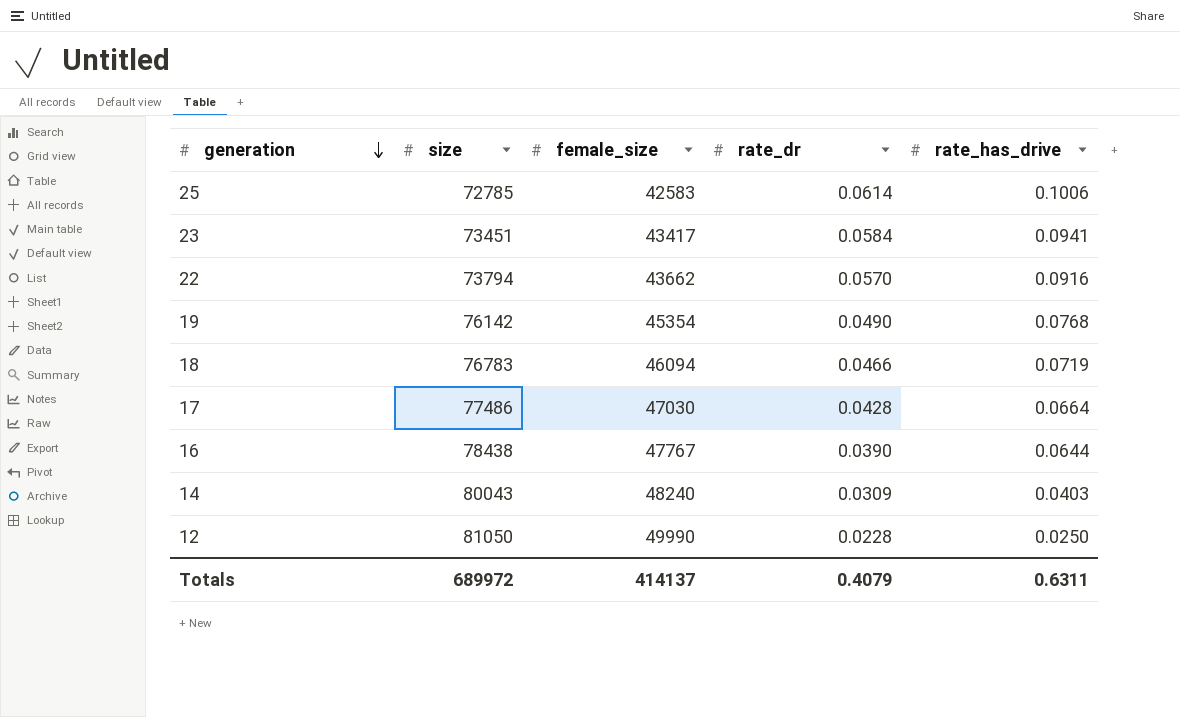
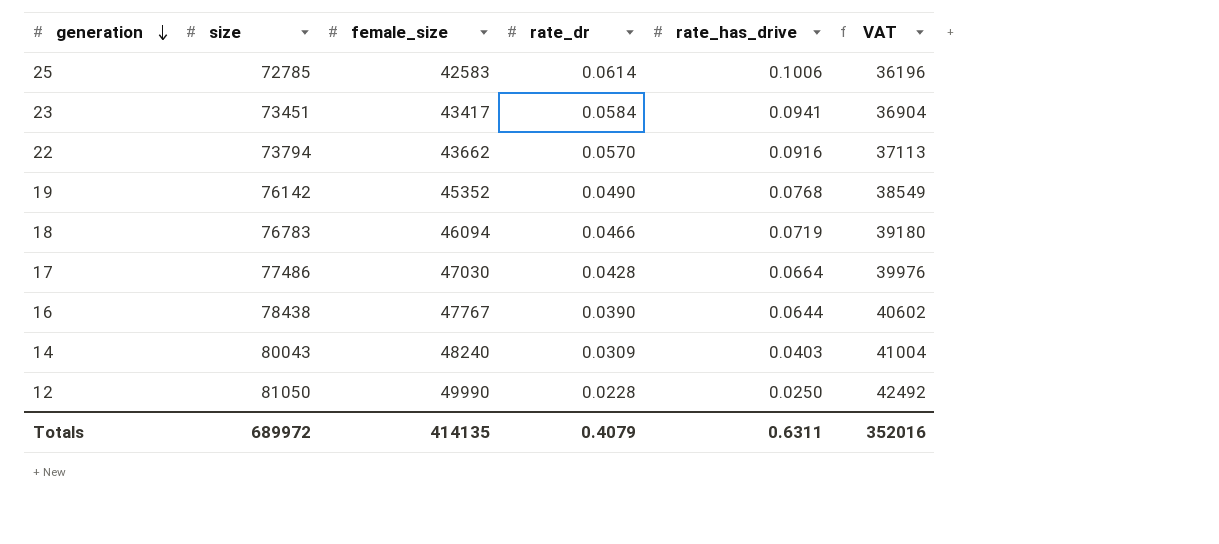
column VAT | formula: none -> [female_size] * 0.85
19 | female_size: 45354 -> 45352
Totals | female_size: 414137 -> 414135

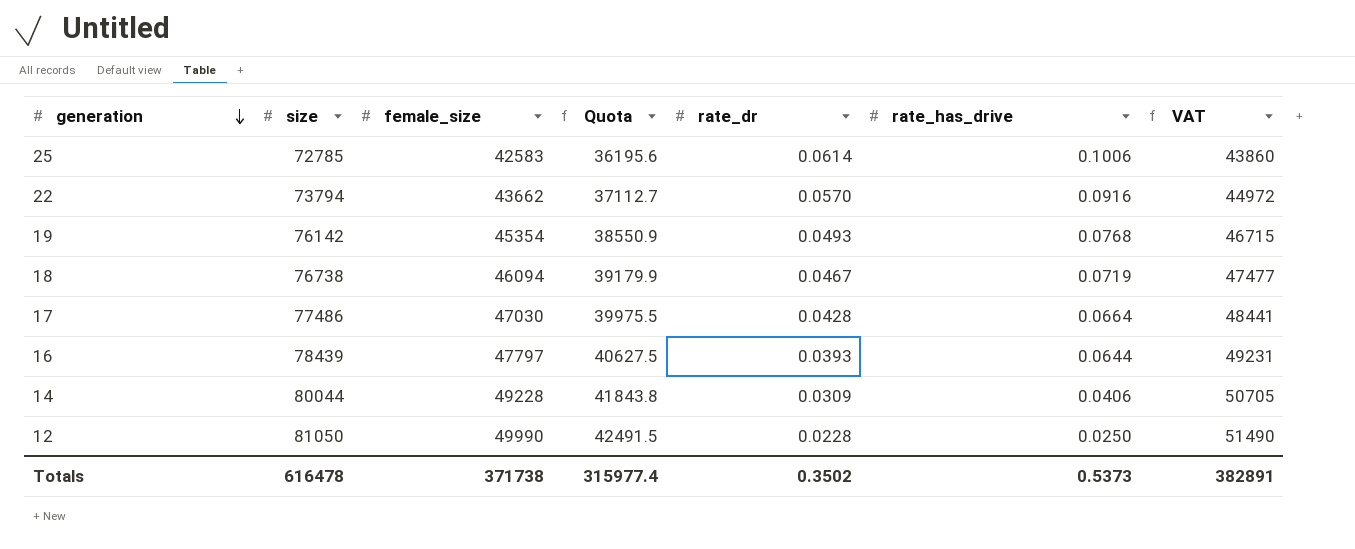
column Quota | formula: none -> [female_size] * 0.85
column VAT | formula: [female_size] * 0.85 -> [female_size] * 1.03
row 23: 73451 | 43417 | 0.0584 | 0.0941 | 36904 -> none
19 | female_size: 45352 -> 45354
19 | rate_dr: 0.0490 -> 0.0493
18 | size: 76783 -> 76738
18 | rate_dr: 0.0466 -> 0.0467
16 | size: 78438 -> 78439
16 | female_size: 47767 -> 47797
16 | rate_dr: 0.0390 -> 0.0393
14 | size: 80043 -> 80044
14 | female_size: 48240 -> 49228
14 | rate_has_drive: 0.0403 -> 0.0406
Totals | size: 689972 -> 616478
Totals | female_size: 414135 -> 371738
Totals | rate_dr: 0.4079 -> 0.3502
Totals | rate_has_drive: 0.6311 -> 0.5373
Totals | VAT: 352016 -> 382891

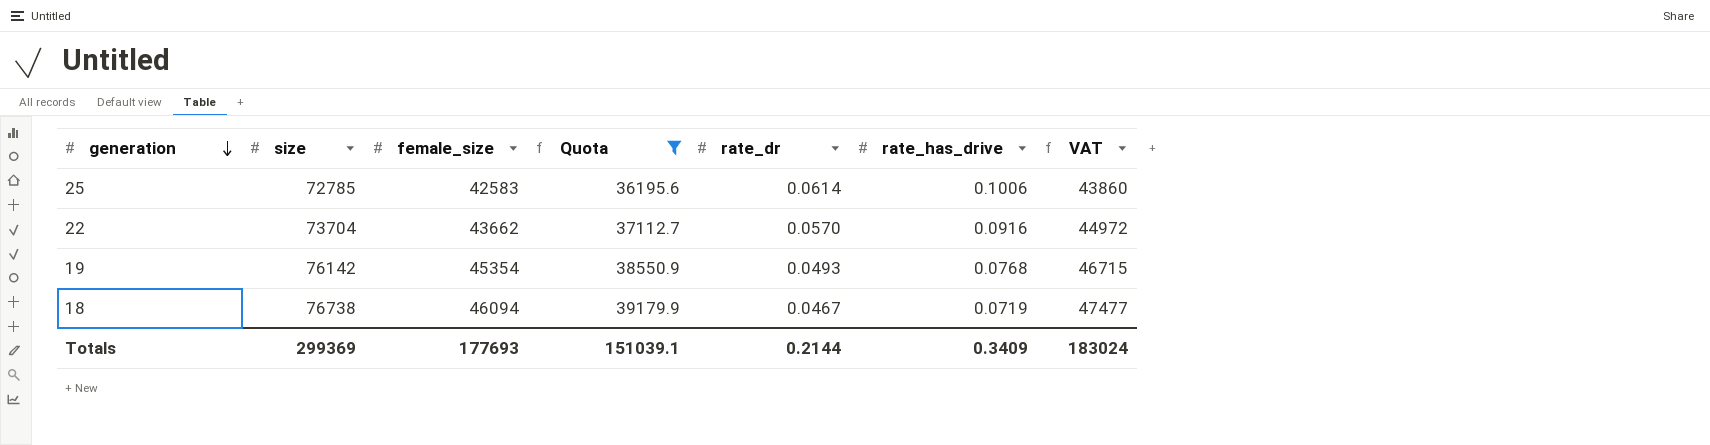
filter: none -> Quota <= 39179.9
22 | size: 73794 -> 73704
Totals | size: 616478 -> 299369
Totals | female_size: 371738 -> 177693
Totals | Quota: 315977.4 -> 151039.1
Totals | rate_dr: 0.3502 -> 0.2144
Totals | rate_has_drive: 0.5373 -> 0.3409
Totals | VAT: 382891 -> 183024

